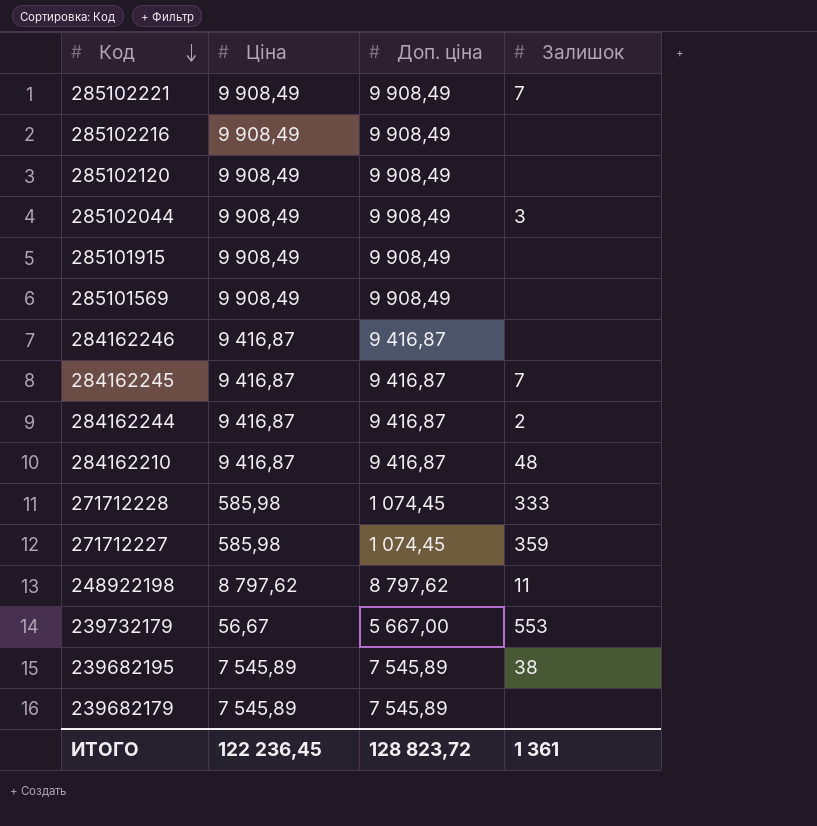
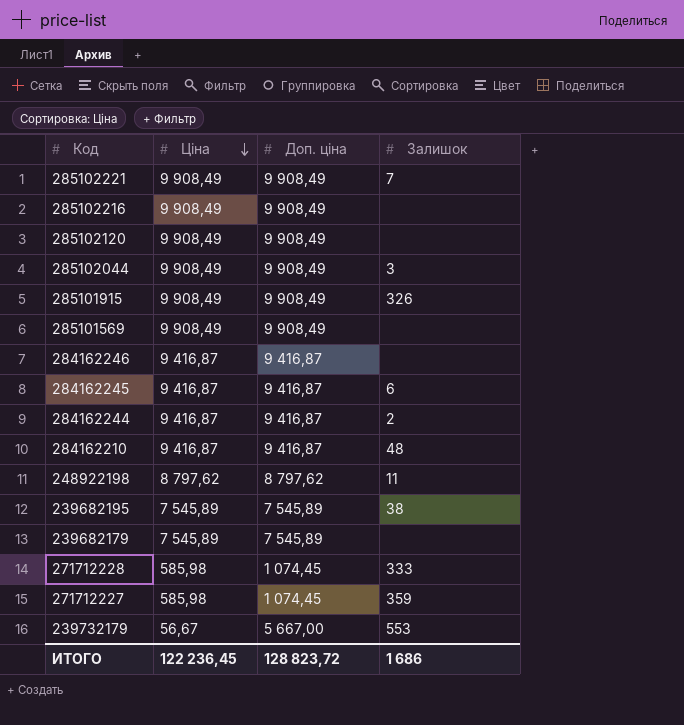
row order: Код descending -> Ціна descending
285101915 | Залишок: none -> 326
284162245 | Залишок: 7 -> 6
ИТОГО | Залишок: 1 361 -> 1 686

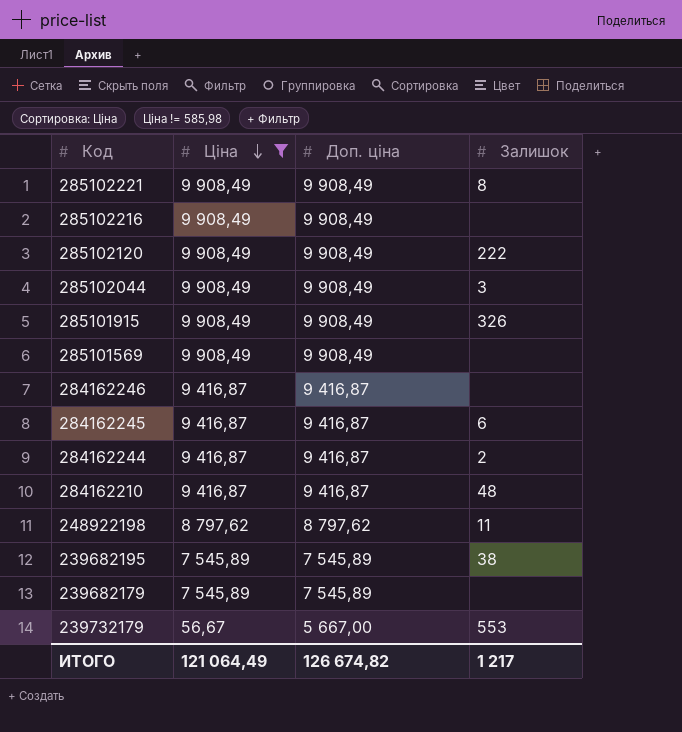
filter: none -> Ціна != 585,98
285102221 | Залишок: 7 -> 8
285102120 | Залишок: none -> 222
ИТОГО | Ціна: 122 236,45 -> 121 064,49
ИТОГО | Доп. ціна: 128 823,72 -> 126 674,82
ИТОГО | Залишок: 1 686 -> 1 217

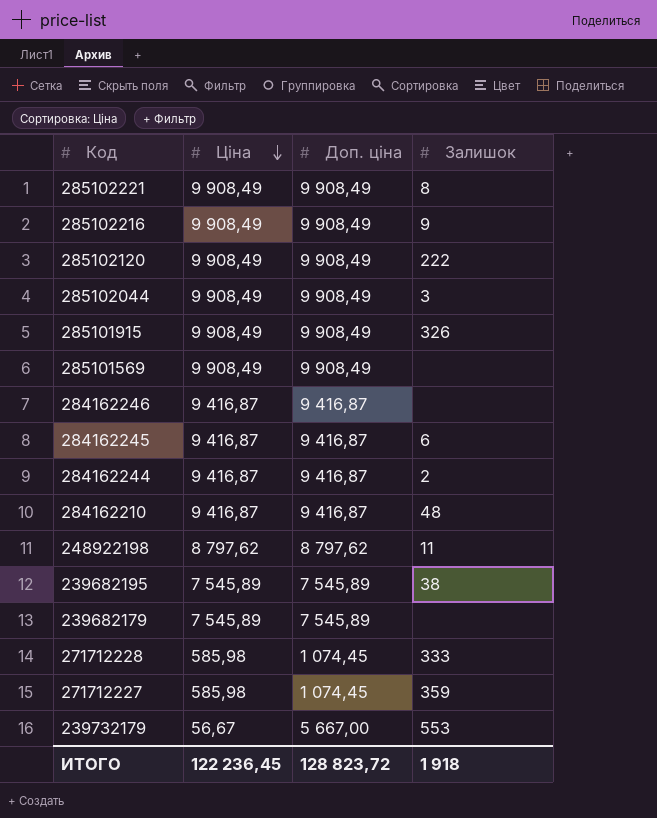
filter: Ціна != 585,98 -> none
285102216 | Залишок: none -> 9
ИТОГО | Ціна: 121 064,49 -> 122 236,45
ИТОГО | Доп. ціна: 126 674,82 -> 128 823,72
ИТОГО | Залишок: 1 217 -> 1 918

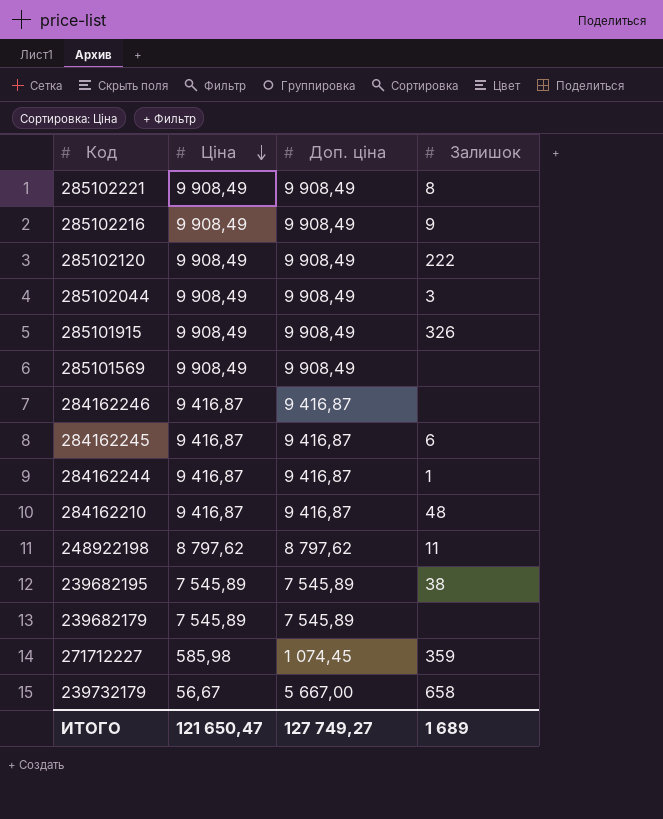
row 271712228: 585,98 | 1 074,45 | 333 -> none
284162244 | Залишок: 2 -> 1
239732179 | Залишок: 553 -> 658
ИТОГО | Ціна: 122 236,45 -> 121 650,47
ИТОГО | Доп. ціна: 128 823,72 -> 127 749,27
ИТОГО | Залишок: 1 918 -> 1 689

